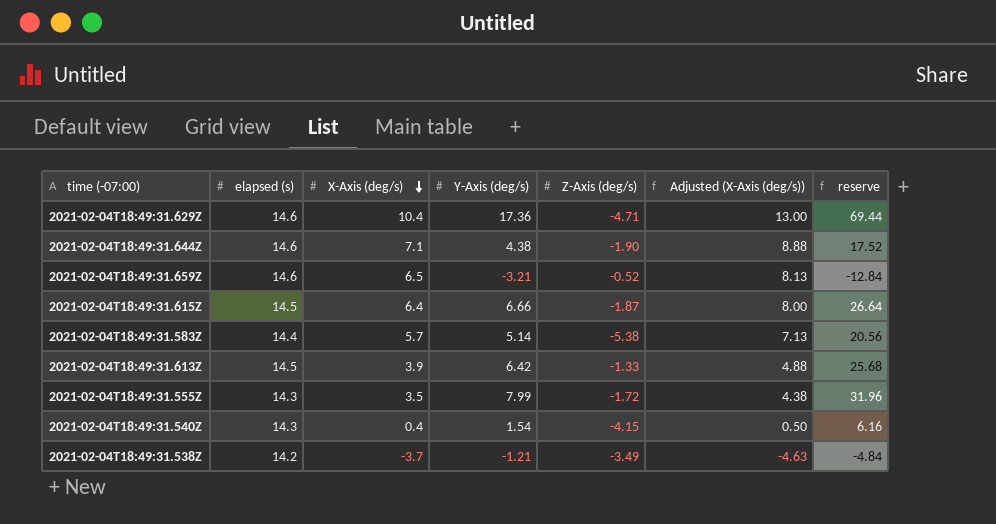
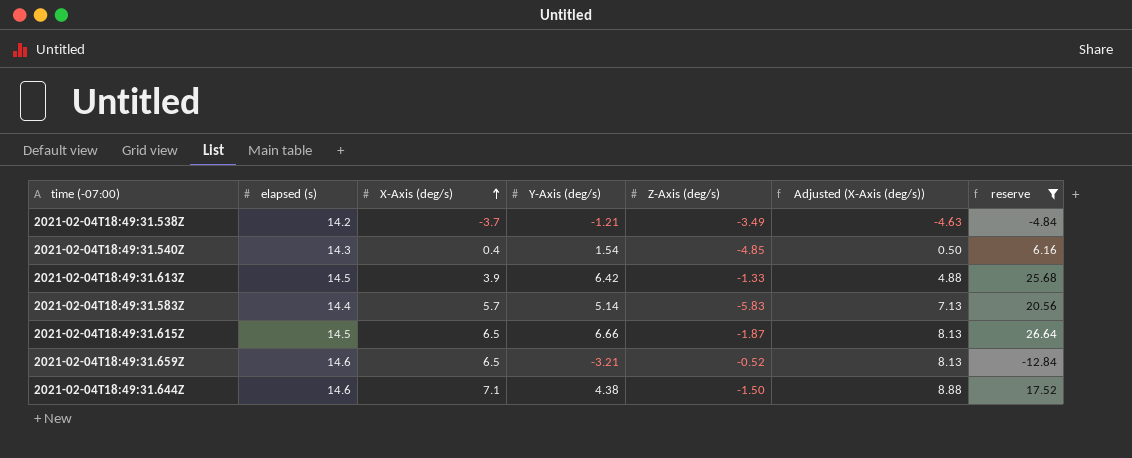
filter: none -> reserve <= 26.64
row order: X-Axis (deg/s) descending -> X-Axis (deg/s) ascending
2021-02-04T18:49:31.540Z | Z-Axis (deg/s): -4.15 -> -4.85
2021-02-04T18:49:31.583Z | Z-Axis (deg/s): -5.38 -> -5.83
2021-02-04T18:49:31.615Z | X-Axis (deg/s): 6.4 -> 6.5
2021-02-04T18:49:31.615Z | Adjusted (X-Axis (deg/s)): 8.00 -> 8.13
2021-02-04T18:49:31.644Z | Z-Axis (deg/s): -1.90 -> -1.50

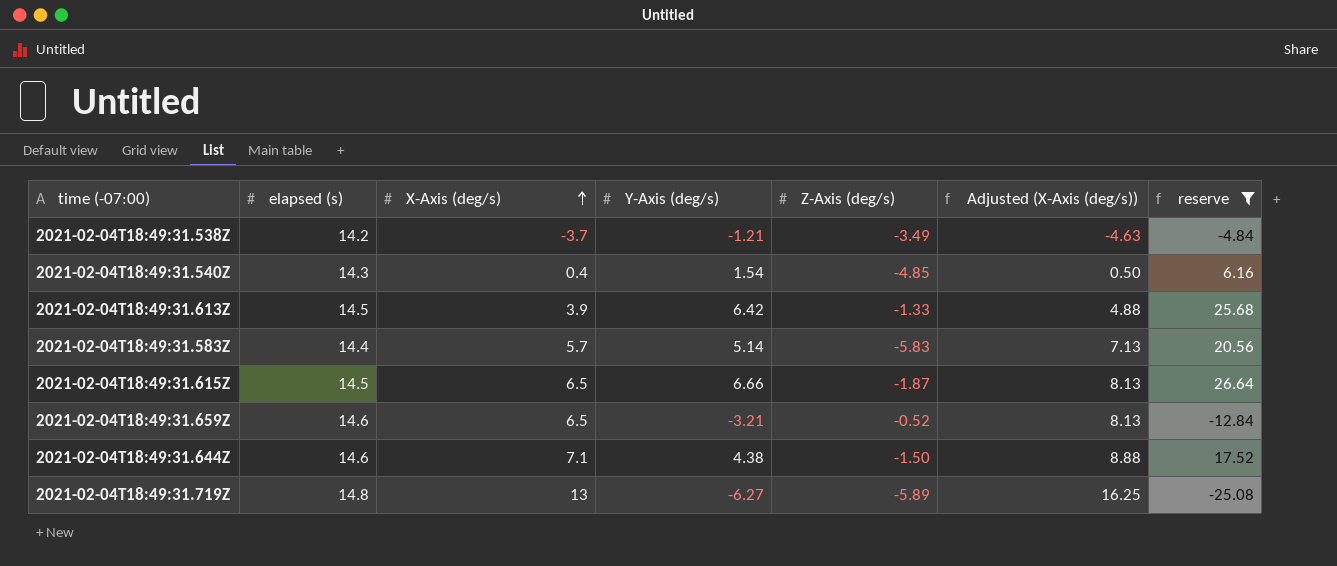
row 2021-02-04T18:49:31.719Z: none -> 14.8 | 13 | -6.27 | -5.89 | 16.25 | -25.08

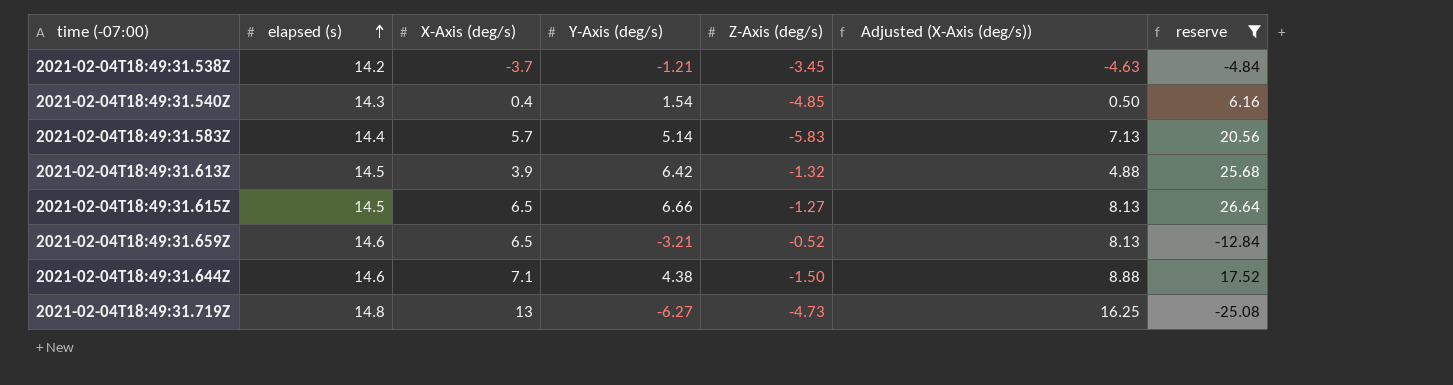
row order: X-Axis (deg/s) ascending -> elapsed (s) ascending
2021-02-04T18:49:31.538Z | Z-Axis (deg/s): -3.49 -> -3.45
2021-02-04T18:49:31.613Z | Z-Axis (deg/s): -1.33 -> -1.32
2021-02-04T18:49:31.615Z | Z-Axis (deg/s): -1.87 -> -1.27
2021-02-04T18:49:31.719Z | Z-Axis (deg/s): -5.89 -> -4.73

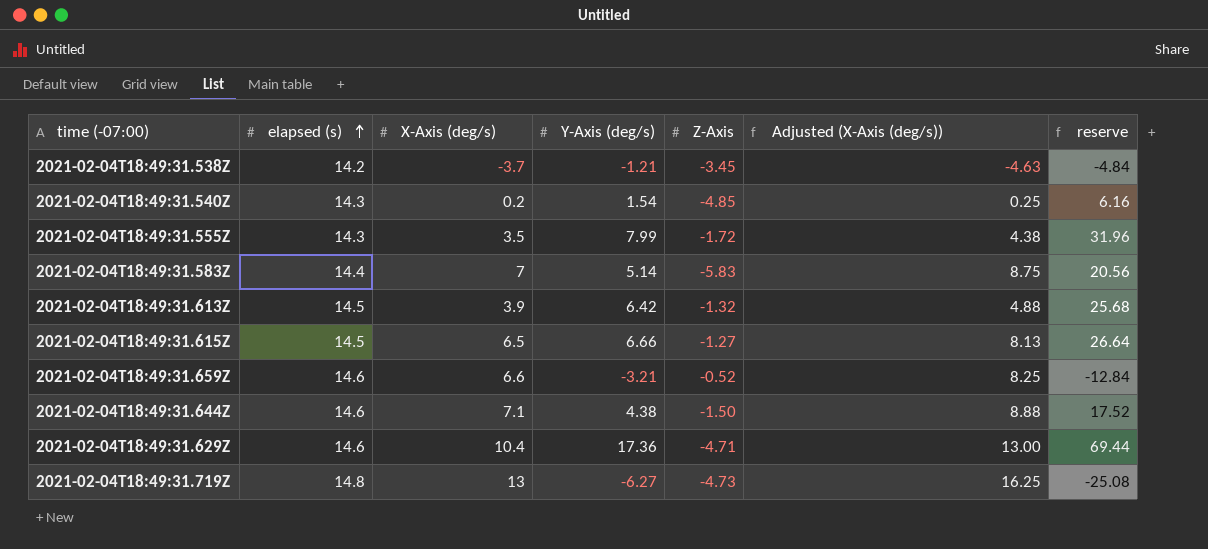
filter: reserve <= 26.64 -> none
column name: Z-Axis (deg/s) -> Z-Axis
2021-02-04T18:49:31.540Z | X-Axis (deg/s): 0.4 -> 0.2
2021-02-04T18:49:31.540Z | Adjusted (X-Axis (deg/s)): 0.50 -> 0.25
2021-02-04T18:49:31.583Z | X-Axis (deg/s): 5.7 -> 7
2021-02-04T18:49:31.583Z | Adjusted (X-Axis (deg/s)): 7.13 -> 8.75
2021-02-04T18:49:31.659Z | X-Axis (deg/s): 6.5 -> 6.6
2021-02-04T18:49:31.659Z | Adjusted (X-Axis (deg/s)): 8.13 -> 8.25

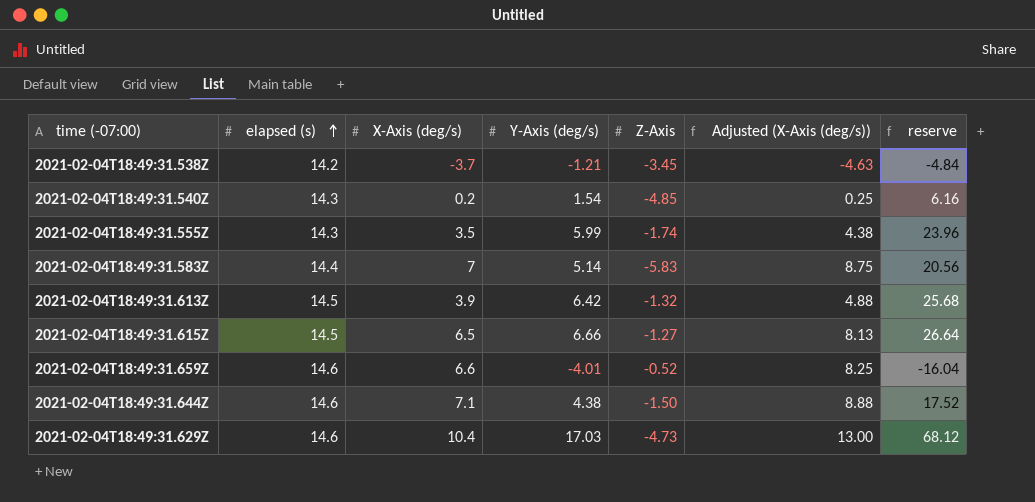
row 2021-02-04T18:49:31.719Z: 14.8 | 13 | -6.27 | -4.73 | 16.25 | -25.08 -> none
2021-02-04T18:49:31.555Z | Y-Axis (deg/s): 7.99 -> 5.99
2021-02-04T18:49:31.555Z | Z-Axis: -1.72 -> -1.74
2021-02-04T18:49:31.555Z | reserve: 31.96 -> 23.96
2021-02-04T18:49:31.659Z | Y-Axis (deg/s): -3.21 -> -4.01
2021-02-04T18:49:31.659Z | reserve: -12.84 -> -16.04
2021-02-04T18:49:31.629Z | Y-Axis (deg/s): 17.36 -> 17.03
2021-02-04T18:49:31.629Z | Z-Axis: -4.71 -> -4.73
2021-02-04T18:49:31.629Z | reserve: 69.44 -> 68.12

